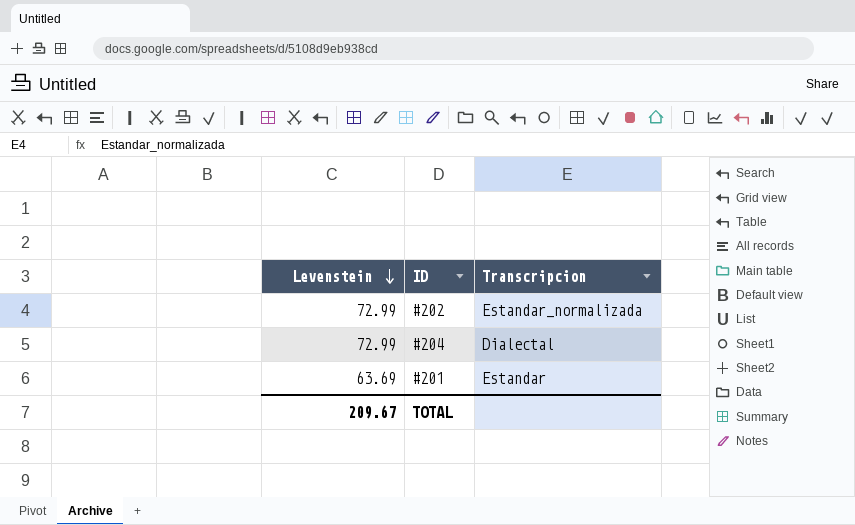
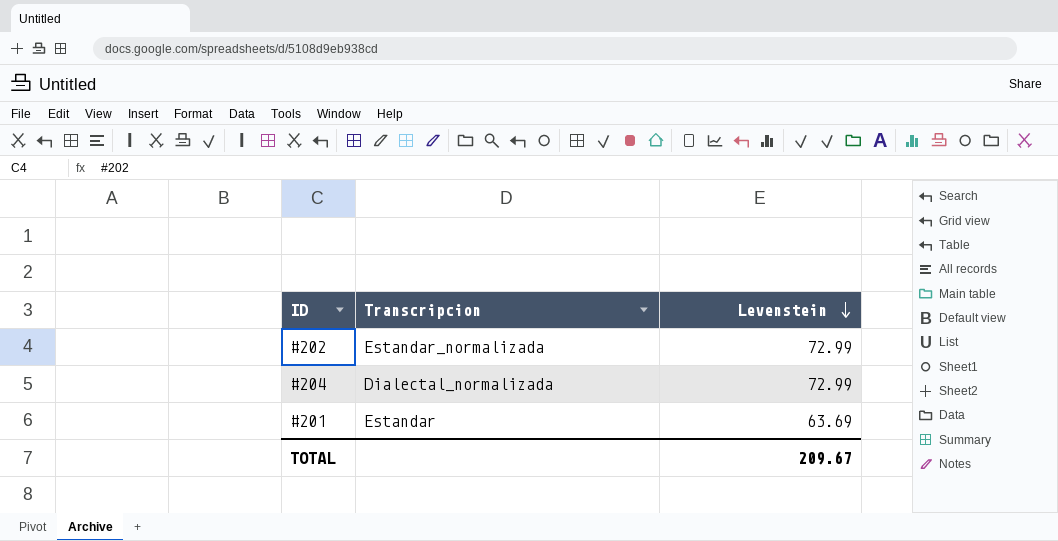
column Levenstein | position: 1 -> 3
#204 | Transcripcion: Dialectal -> Dialectal_normalizada

